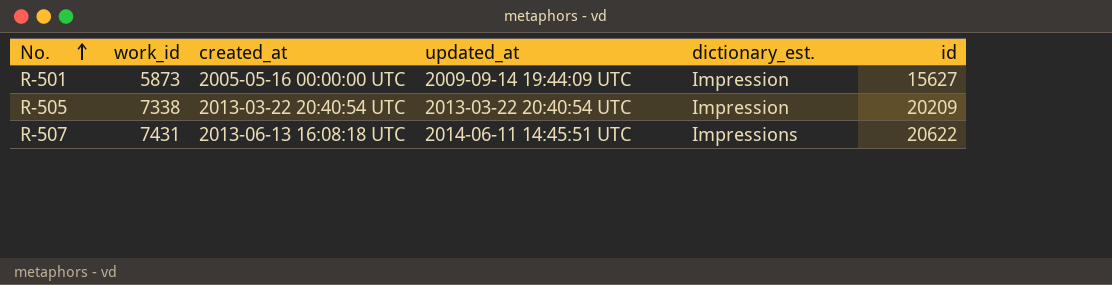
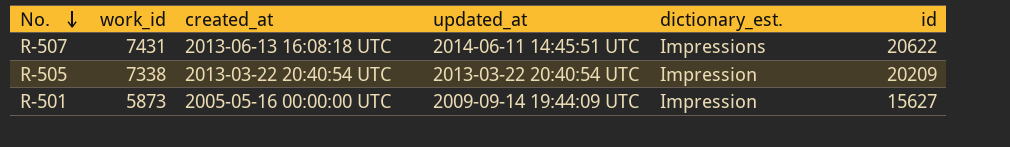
row order: No. ascending -> No. descending

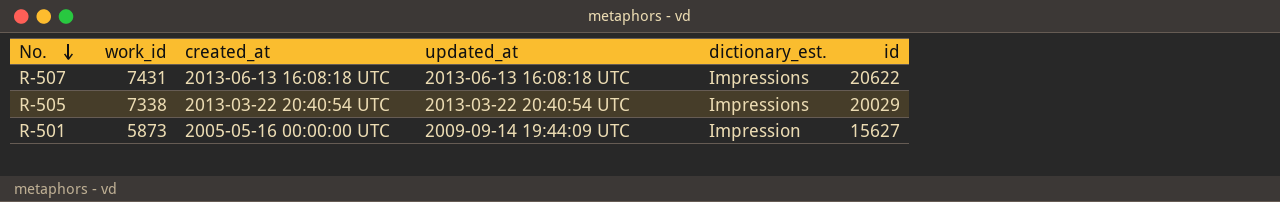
R-507 | updated_at: 2014-06-11 14:45:51 UTC -> 2013-06-13 16:08:18 UTC
R-505 | dictionary_est.: Impression -> Impressions
R-505 | id: 20209 -> 20029

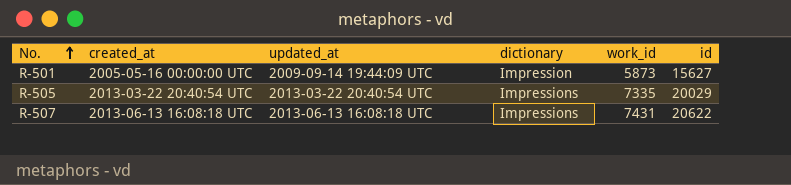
row order: No. descending -> No. ascending
column name: dictionary_est. -> dictionary
column work_id | position: 2 -> 5
R-505 | work_id: 7338 -> 7335

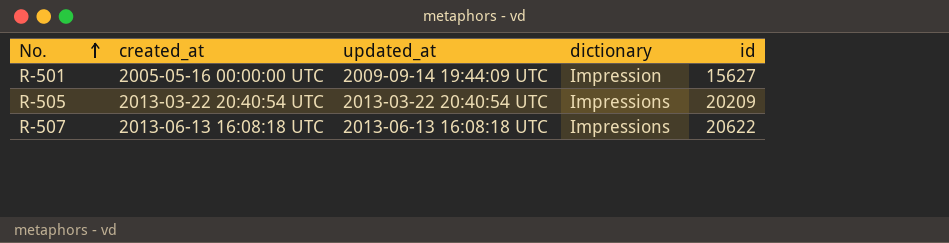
column work_id | position: 5 -> none
R-505 | id: 20029 -> 20209

